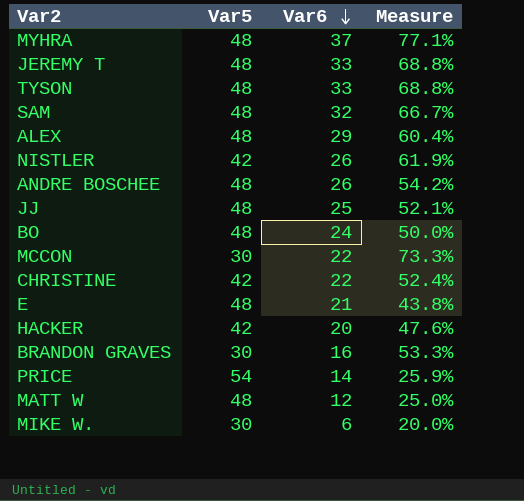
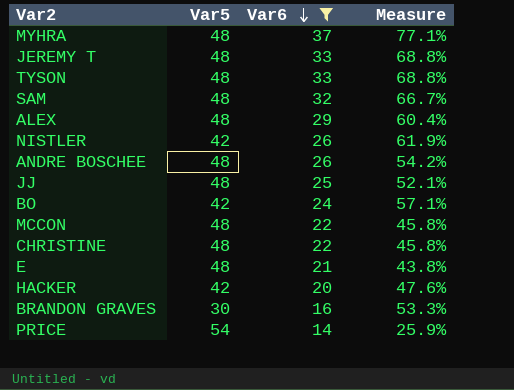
filter: none -> Var6 >= 14
BO | Var5: 48 -> 42
BO | Measure: 50.0% -> 57.1%
MCCON | Var5: 30 -> 48
MCCON | Measure: 73.3% -> 45.8%
CHRISTINE | Var5: 42 -> 48
CHRISTINE | Measure: 52.4% -> 45.8%

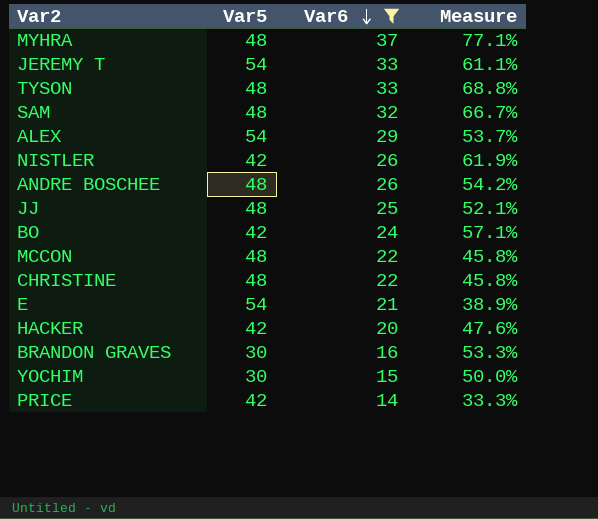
JEREMY T | Var5: 48 -> 54
JEREMY T | Measure: 68.8% -> 61.1%
ALEX | Var5: 48 -> 54
ALEX | Measure: 60.4% -> 53.7%
E | Var5: 48 -> 54
E | Measure: 43.8% -> 38.9%
row YOCHIM: none -> 30 | 15 | 50.0%
PRICE | Var5: 54 -> 42
PRICE | Measure: 25.9% -> 33.3%

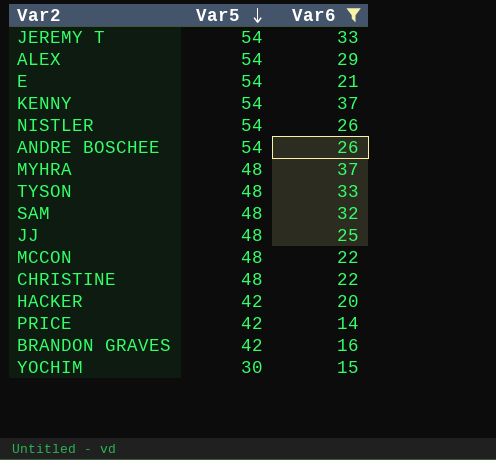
row order: Var6 descending -> Var5 descending
column Measure | formula: [Var6] / [Var5] -> none
row BO: 42 | 24 | 57.1% -> none
row KENNY: none -> 54 | 37
NISTLER | Var5: 42 -> 54
ANDRE BOSCHEE | Var5: 48 -> 54
BRANDON GRAVES | Var5: 30 -> 42

